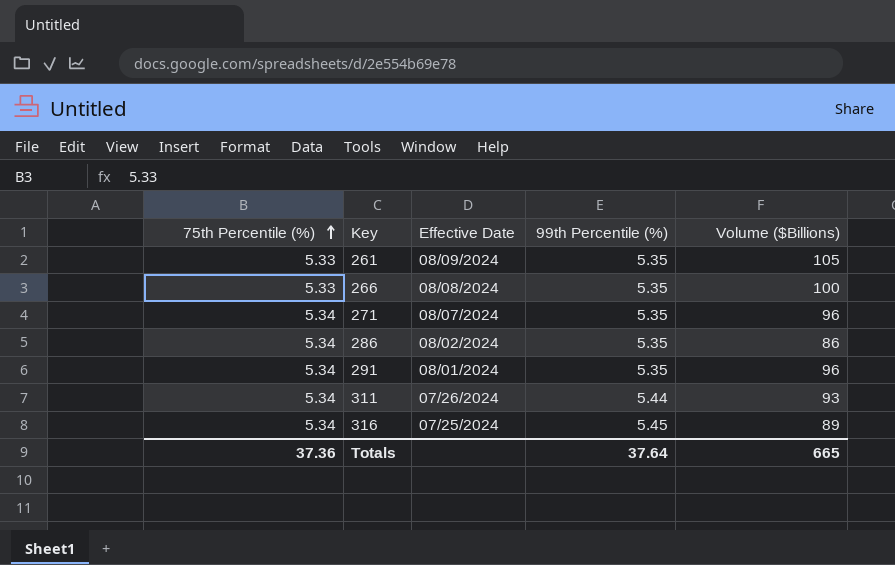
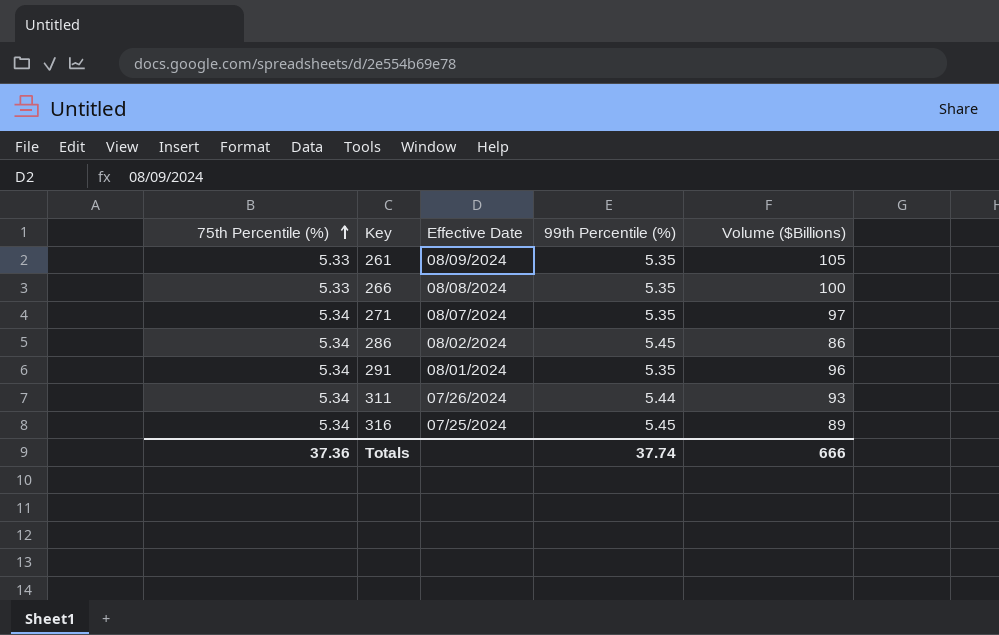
271 | Volume ($Billions): 96 -> 97
286 | 99th Percentile (%): 5.35 -> 5.45
Totals | 99th Percentile (%): 37.64 -> 37.74
Totals | Volume ($Billions): 665 -> 666

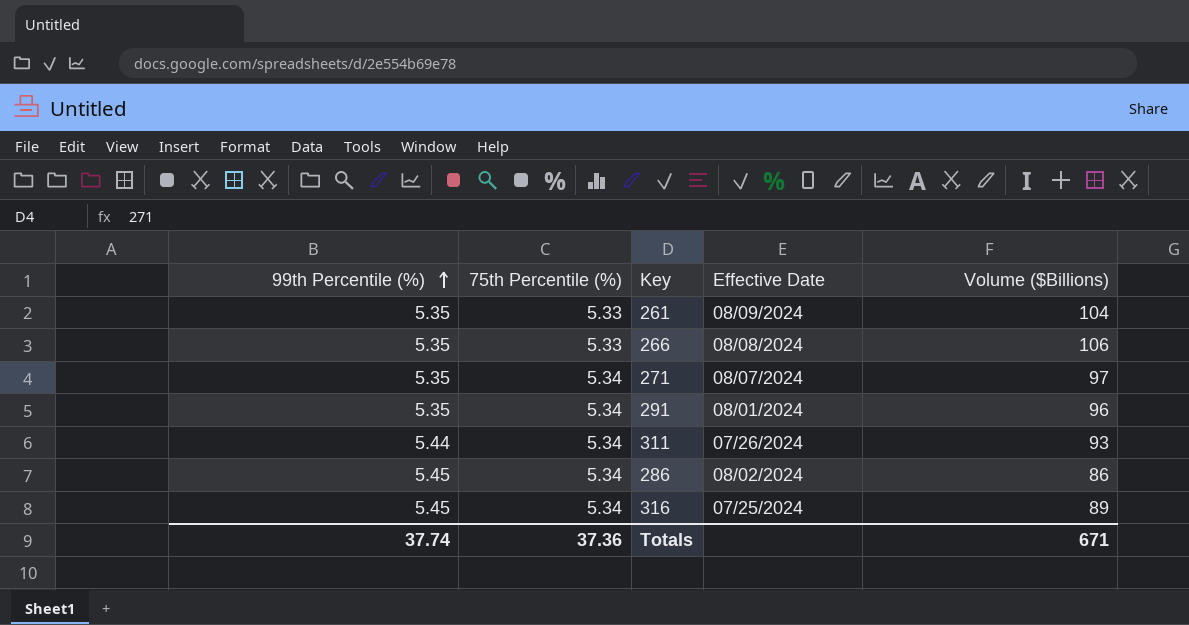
row order: 75th Percentile (%) ascending -> 99th Percentile (%) ascending
column 99th Percentile (%) | position: 4 -> 1
261 | Volume ($Billions): 105 -> 104
266 | Volume ($Billions): 100 -> 106
Totals | Volume ($Billions): 666 -> 671

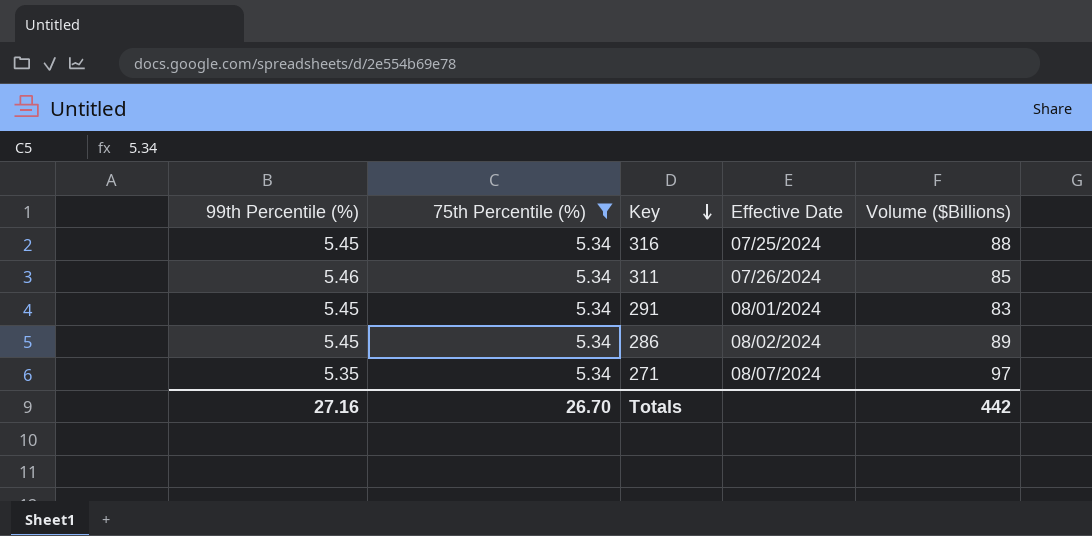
filter: none -> 75th Percentile (%) = 5.34
row order: 99th Percentile (%) ascending -> Key descending
316 | Volume ($Billions): 89 -> 88
311 | 99th Percentile (%): 5.44 -> 5.46
311 | Volume ($Billions): 93 -> 85
291 | 99th Percentile (%): 5.35 -> 5.45
291 | Volume ($Billions): 96 -> 83
286 | Volume ($Billions): 86 -> 89
Totals | 99th Percentile (%): 37.74 -> 27.16
Totals | 75th Percentile (%): 37.36 -> 26.70
Totals | Volume ($Billions): 671 -> 442

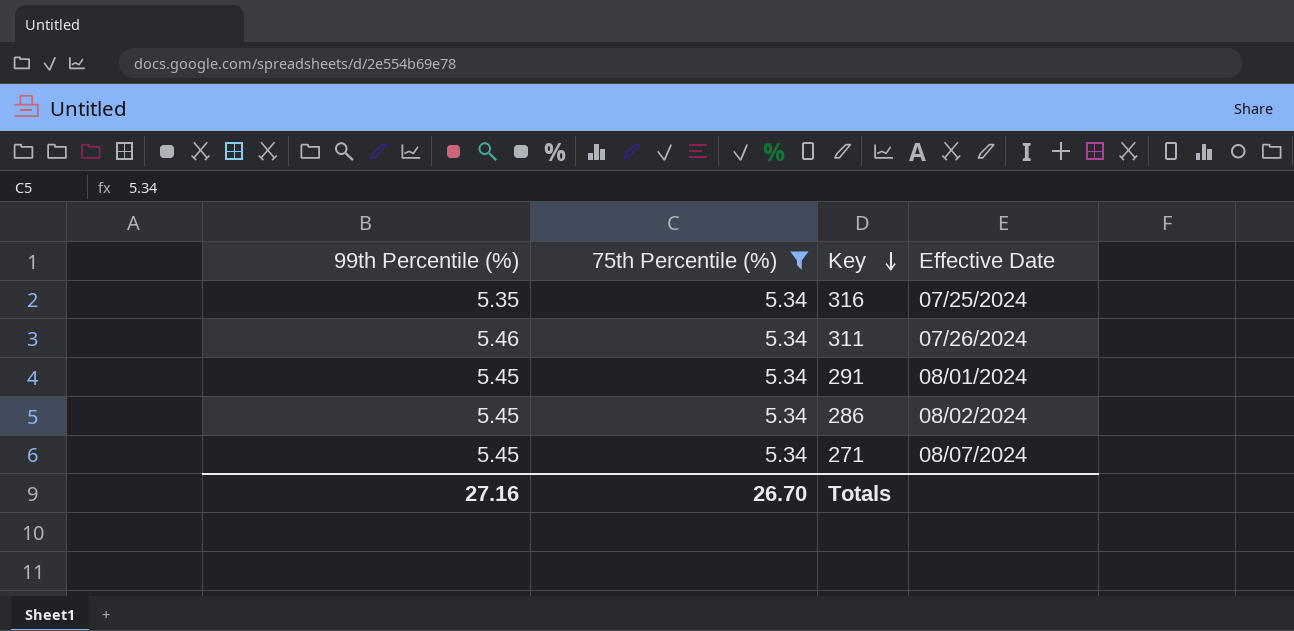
column Volume ($Billions) | position: 5 -> none
316 | 99th Percentile (%): 5.45 -> 5.35
271 | 99th Percentile (%): 5.35 -> 5.45

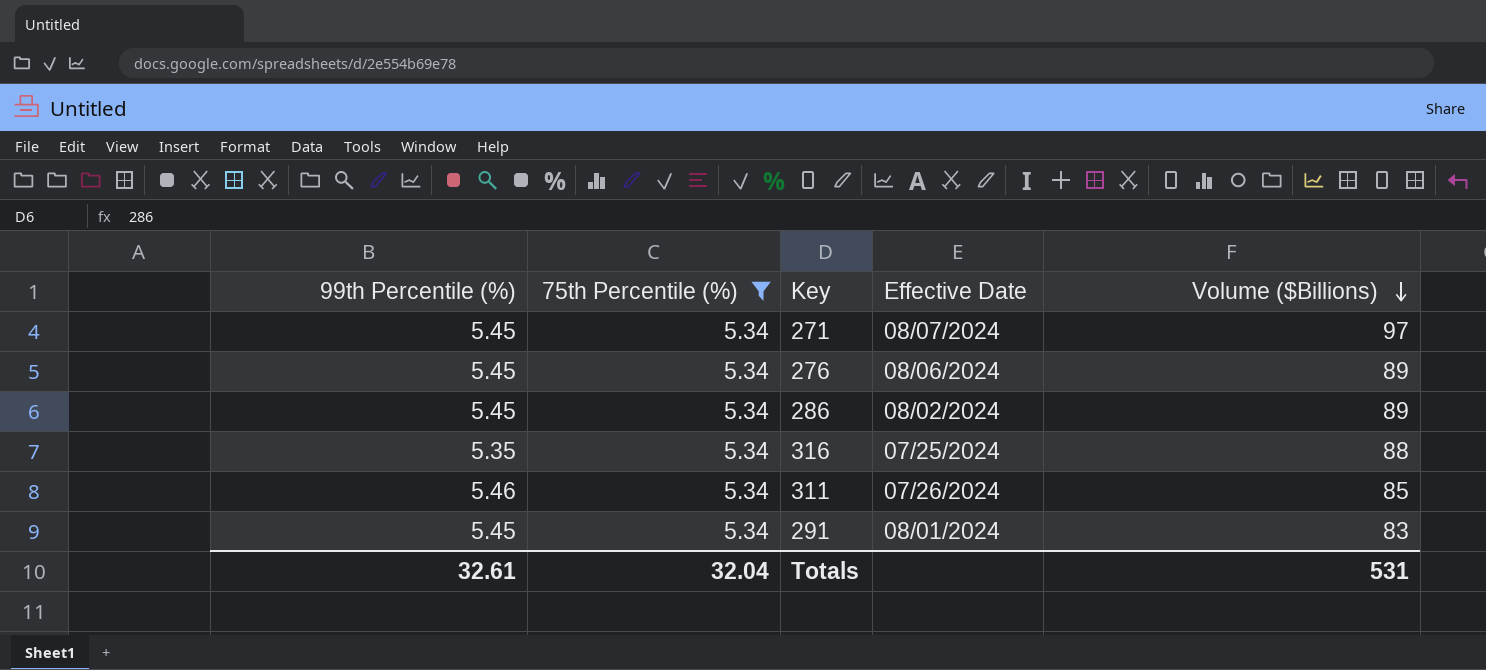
row order: Key descending -> Volume ($Billions) descending
column Volume ($Billions) | position: none -> 5
row 276: none -> 5.45 | 5.34 | 08/06/2024 | 89
Totals | 99th Percentile (%): 27.16 -> 32.61
Totals | 75th Percentile (%): 26.70 -> 32.04

